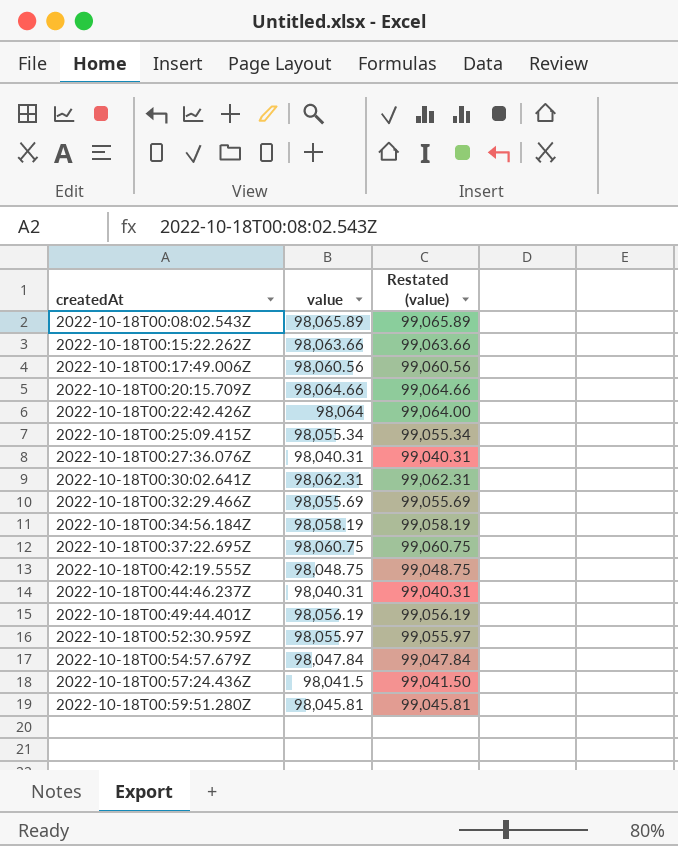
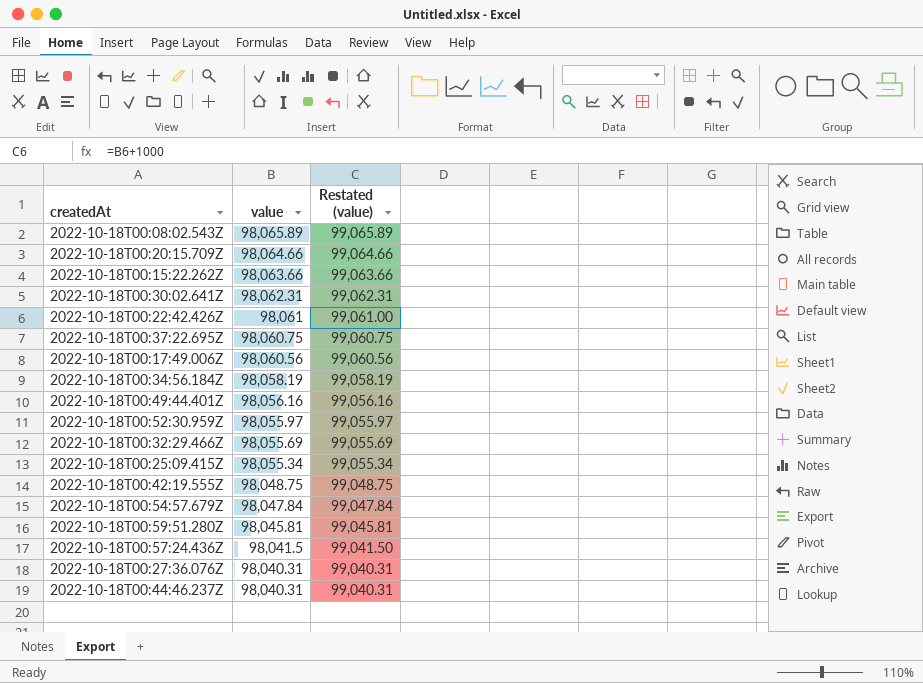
row order: createdAt ascending -> value descending
2022-10-18T00:22:42.426Z | value: 98,064 -> 98,061
2022-10-18T00:22:42.426Z | Restated (value): 99,064.00 -> 99,061.00
2022-10-18T00:49:44.401Z | value: 98,056.19 -> 98,056.16
2022-10-18T00:49:44.401Z | Restated (value): 99,056.19 -> 99,056.16

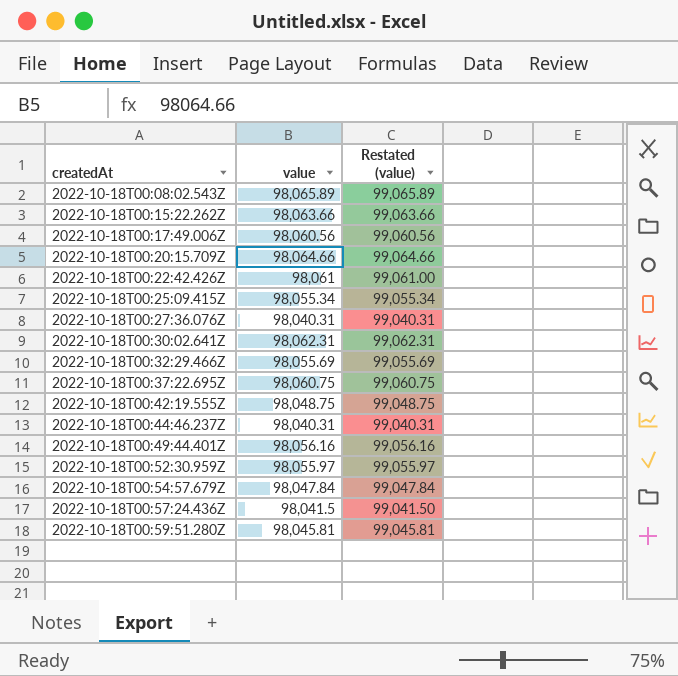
row order: value descending -> createdAt ascending
row 2022-10-18T00:34:56.184Z: 98,058.19 | 99,058.19 -> none

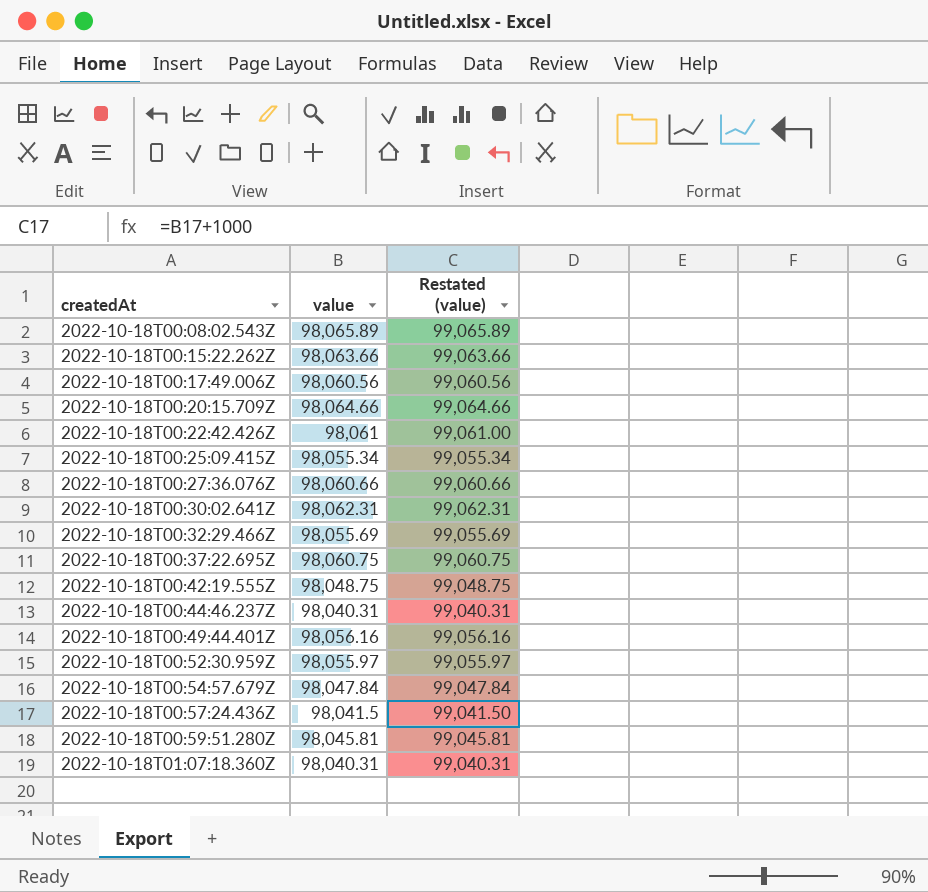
2022-10-18T00:27:36.076Z | value: 98,040.31 -> 98,060.66
2022-10-18T00:27:36.076Z | Restated (value): 99,040.31 -> 99,060.66
row 2022-10-18T01:07:18.360Z: none -> 98,040.31 | 99,040.31

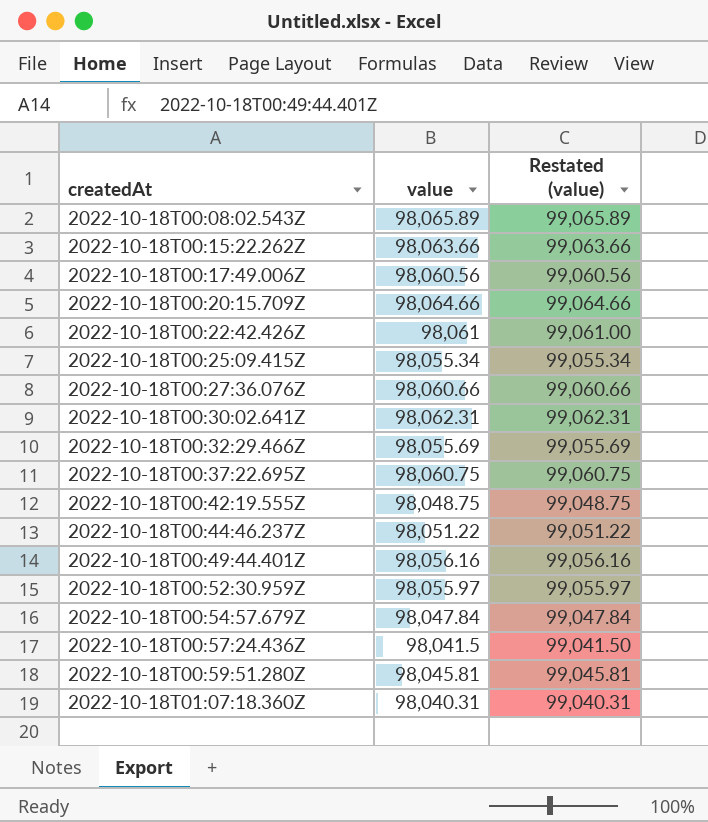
2022-10-18T00:44:46.237Z | value: 98,040.31 -> 98,051.22
2022-10-18T00:44:46.237Z | Restated (value): 99,040.31 -> 99,051.22

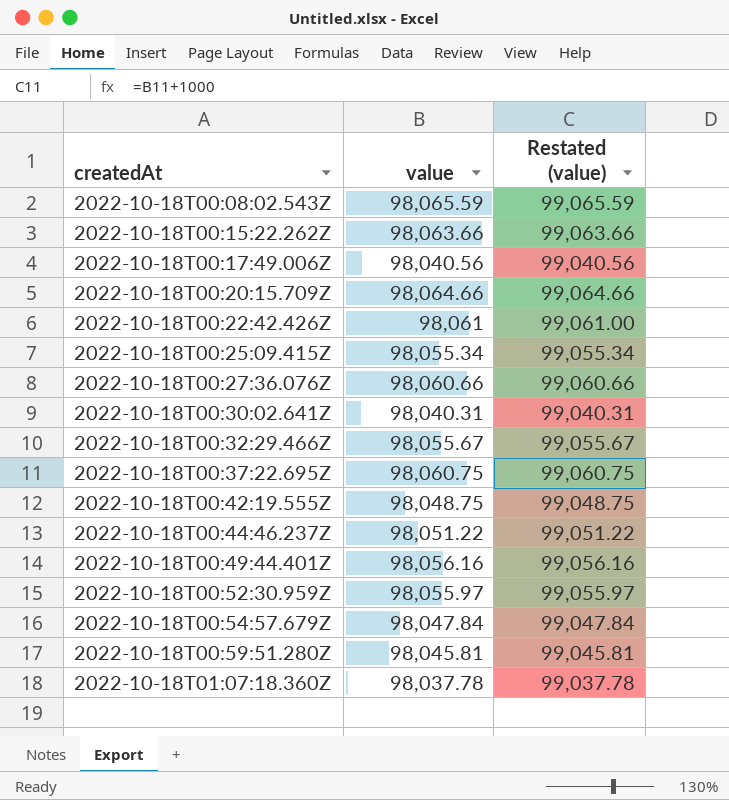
row 2022-10-18T00:57:24.436Z: 98,041.5 | 99,041.50 -> none
2022-10-18T00:08:02.543Z | value: 98,065.89 -> 98,065.59
2022-10-18T00:08:02.543Z | Restated (value): 99,065.89 -> 99,065.59
2022-10-18T00:17:49.006Z | value: 98,060.56 -> 98,040.56
2022-10-18T00:17:49.006Z | Restated (value): 99,060.56 -> 99,040.56
2022-10-18T00:30:02.641Z | value: 98,062.31 -> 98,040.31
2022-10-18T00:30:02.641Z | Restated (value): 99,062.31 -> 99,040.31
2022-10-18T00:32:29.466Z | value: 98,055.69 -> 98,055.67
2022-10-18T00:32:29.466Z | Restated (value): 99,055.69 -> 99,055.67
2022-10-18T01:07:18.360Z | value: 98,040.31 -> 98,037.78
2022-10-18T01:07:18.360Z | Restated (value): 99,040.31 -> 99,037.78

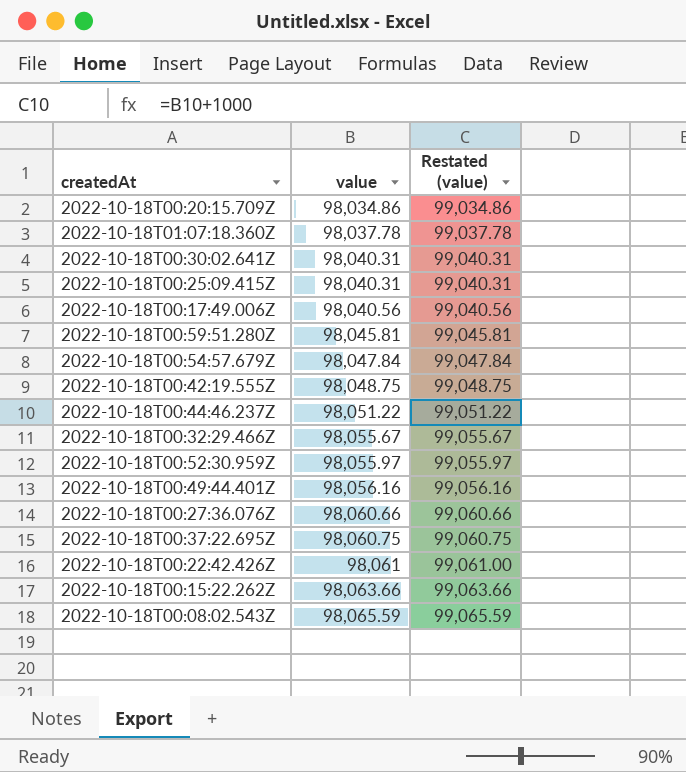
row order: createdAt ascending -> value ascending
2022-10-18T00:20:15.709Z | value: 98,064.66 -> 98,034.86
2022-10-18T00:20:15.709Z | Restated (value): 99,064.66 -> 99,034.86
2022-10-18T00:25:09.415Z | value: 98,055.34 -> 98,040.31
2022-10-18T00:25:09.415Z | Restated (value): 99,055.34 -> 99,040.31

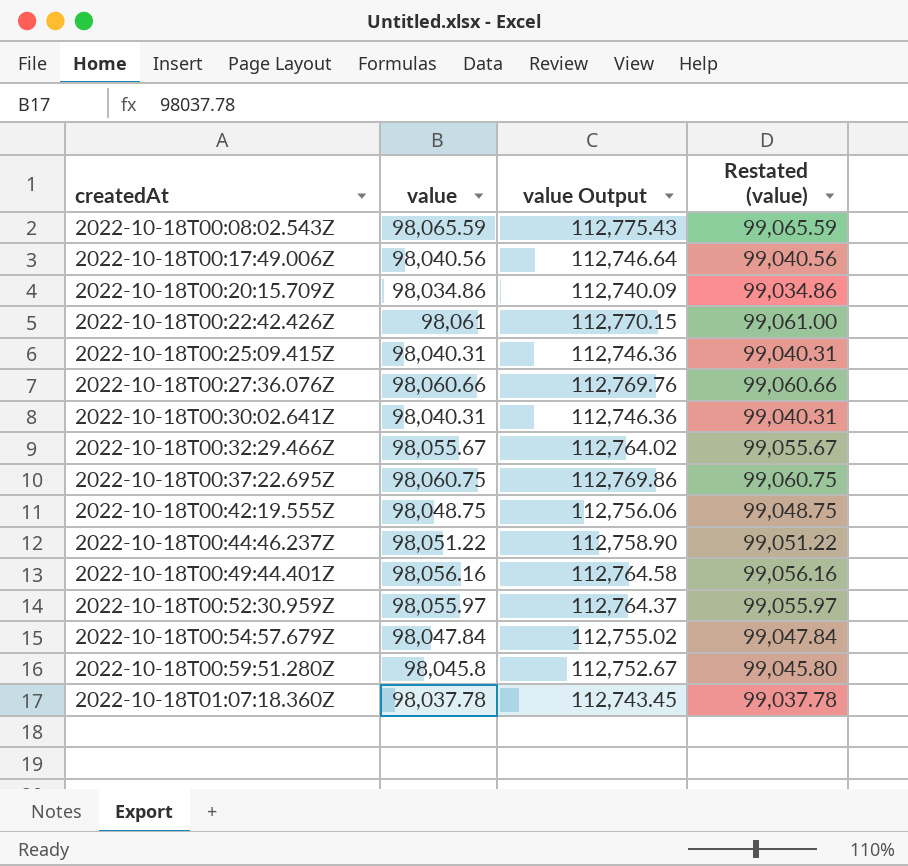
row order: value ascending -> createdAt ascending
column value Output | formula: none -> [value] * 1.15
row 2022-10-18T00:15:22.262Z: 98,063.66 | 99,063.66 -> none
2022-10-18T00:59:51.280Z | value: 98,045.81 -> 98,045.8
2022-10-18T00:59:51.280Z | Restated (value): 99,045.81 -> 99,045.80

